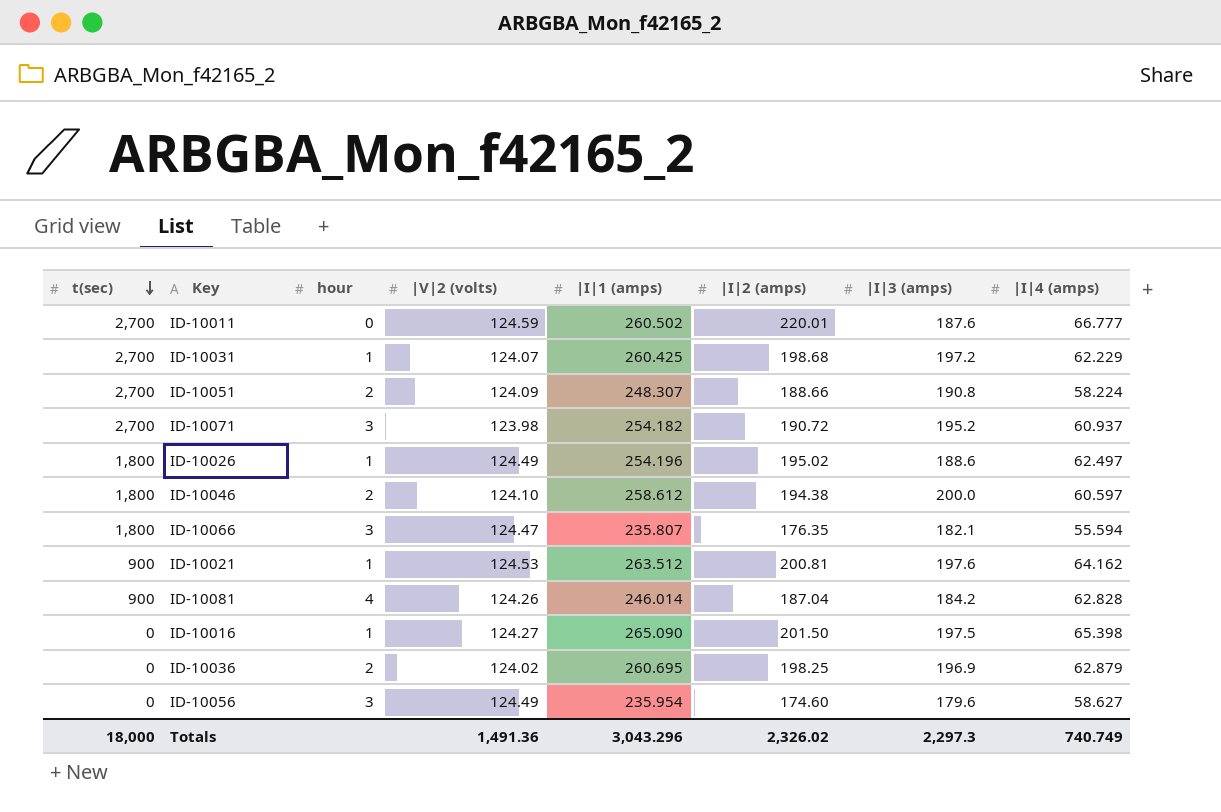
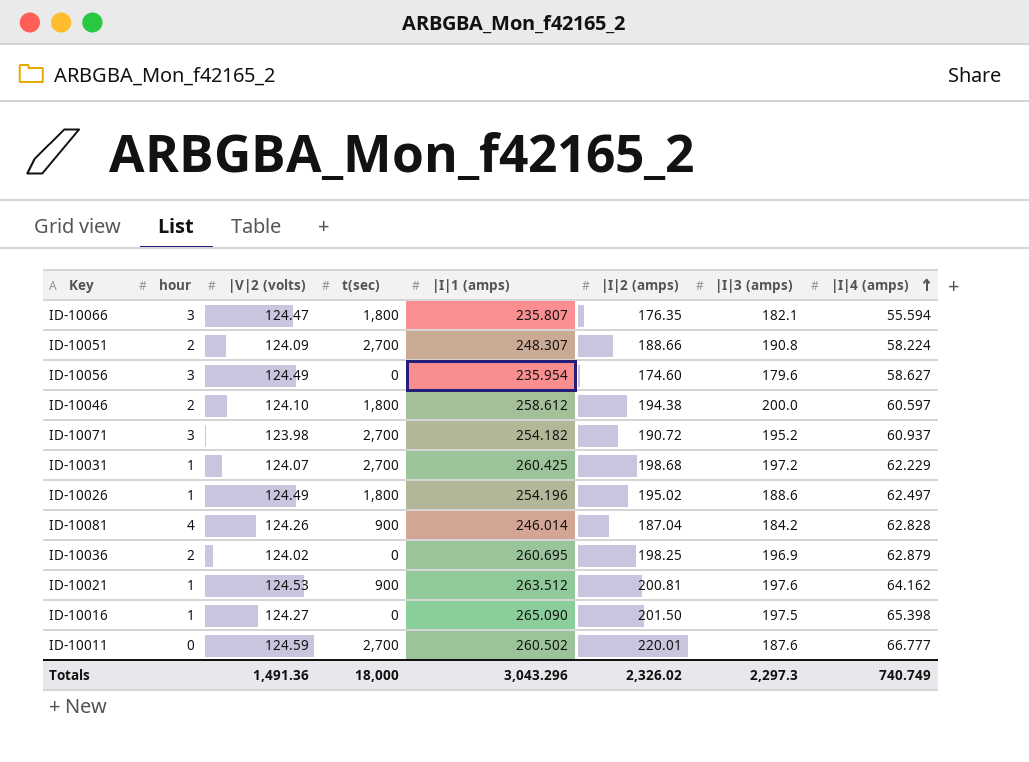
row order: t(sec) descending -> |I|4 (amps) ascending
column t(sec) | position: 1 -> 4

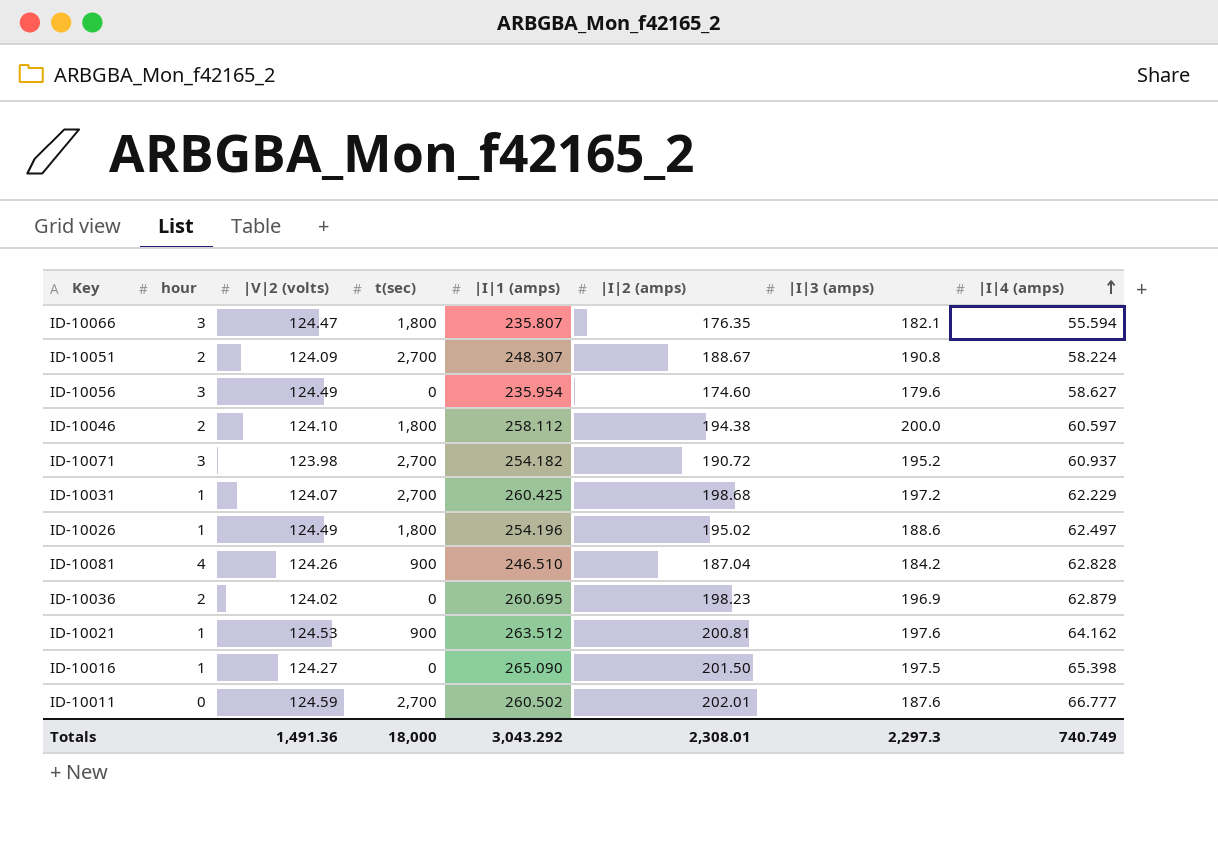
ID-10051 | |I|2 (amps): 188.66 -> 188.67
ID-10046 | |I|1 (amps): 258.612 -> 258.112
ID-10081 | |I|1 (amps): 246.014 -> 246.510
ID-10036 | |I|2 (amps): 198.25 -> 198.23
ID-10011 | |I|2 (amps): 220.01 -> 202.01
Totals | |I|1 (amps): 3,043.296 -> 3,043.292
Totals | |I|2 (amps): 2,326.02 -> 2,308.01

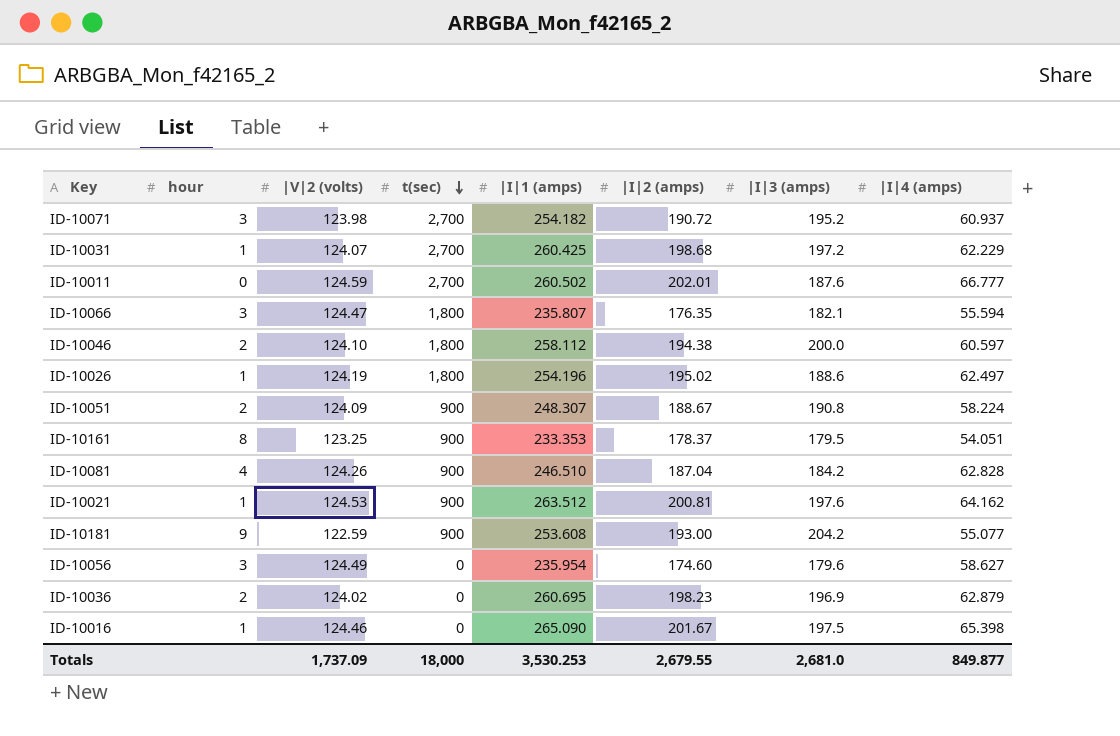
row order: |I|4 (amps) ascending -> t(sec) descending
ID-10026 | |V|2 (volts): 124.49 -> 124.19
ID-10051 | t(sec): 2,700 -> 900
row ID-10161: none -> 8 | 123.25 | 900 | 233.353 | 178.37 | 179.5 | 54.051
row ID-10181: none -> 9 | 122.59 | 900 | 253.608 | 193.00 | 204.2 | 55.077
ID-10016 | |V|2 (volts): 124.27 -> 124.46
ID-10016 | |I|2 (amps): 201.50 -> 201.67
Totals | |V|2 (volts): 1,491.36 -> 1,737.09
Totals | |I|1 (amps): 3,043.292 -> 3,530.253
Totals | |I|2 (amps): 2,308.01 -> 2,679.55
Totals | |I|3 (amps): 2,297.3 -> 2,681.0
Totals | |I|4 (amps): 740.749 -> 849.877

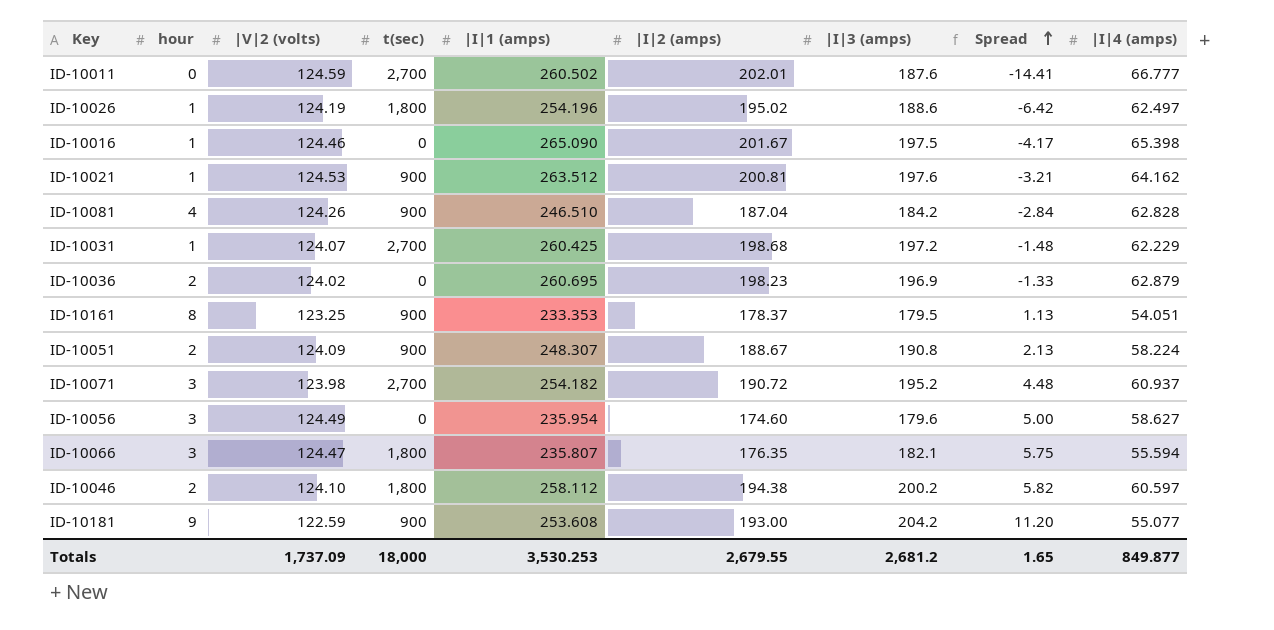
row order: t(sec) descending -> Spread ascending
column Spread | formula: none -> [|I|3 (amps)] - [|I|2 (amps)]
ID-10046 | |I|3 (amps): 200.0 -> 200.2
Totals | |I|3 (amps): 2,681.0 -> 2,681.2

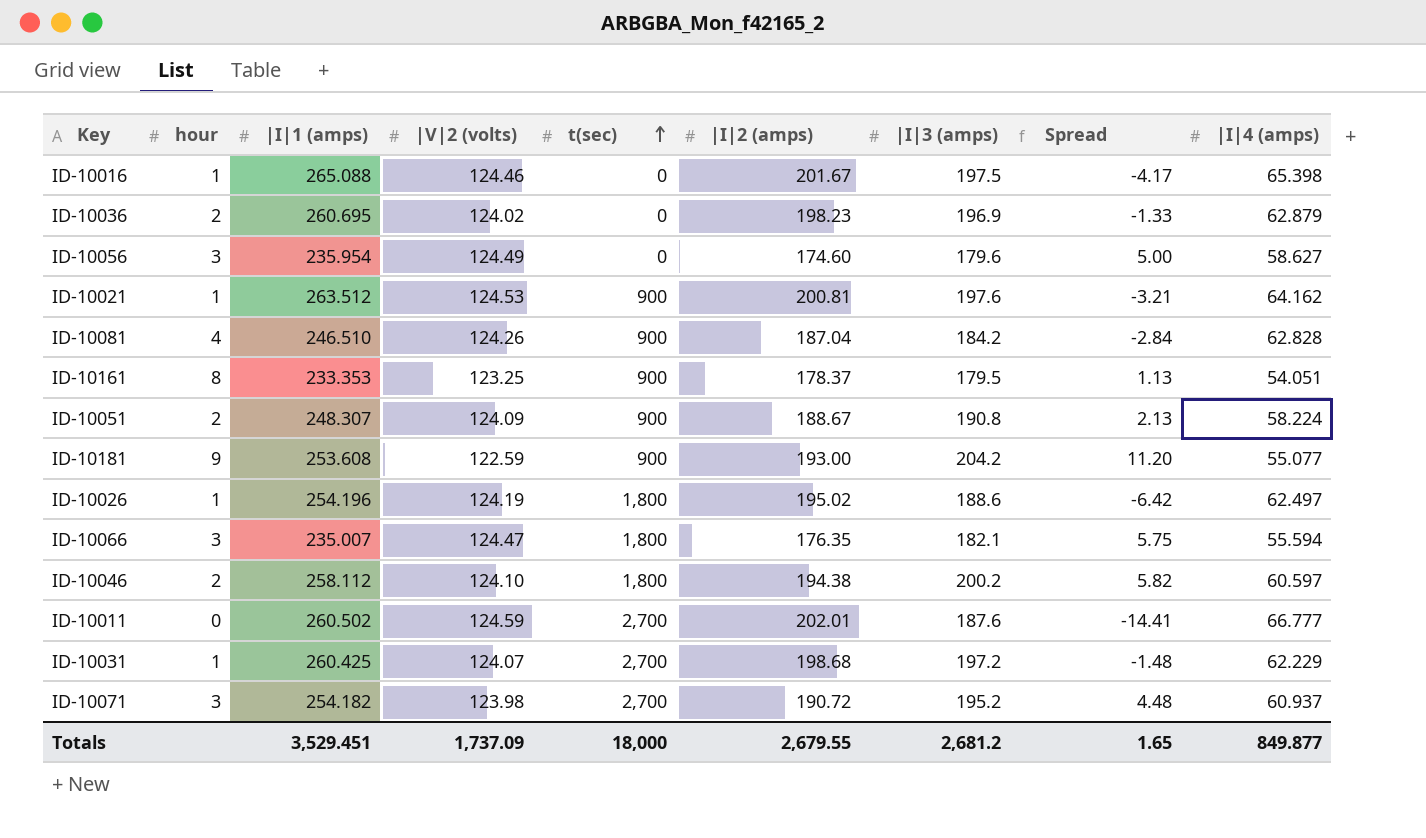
row order: Spread ascending -> t(sec) ascending
column |I|1 (amps) | position: 5 -> 3
ID-10016 | |I|1 (amps): 265.090 -> 265.088
ID-10066 | |I|1 (amps): 235.807 -> 235.007
Totals | |I|1 (amps): 3,530.253 -> 3,529.451

